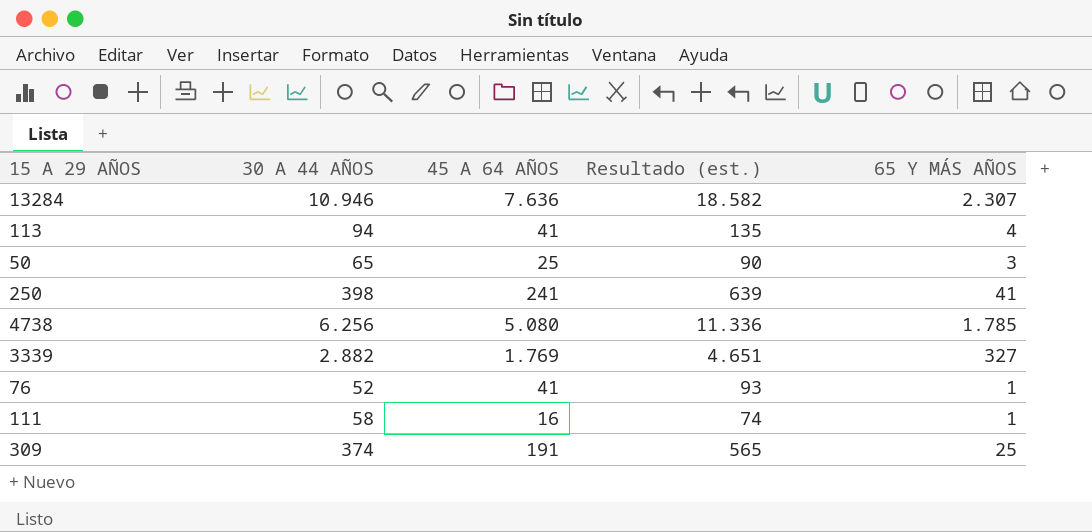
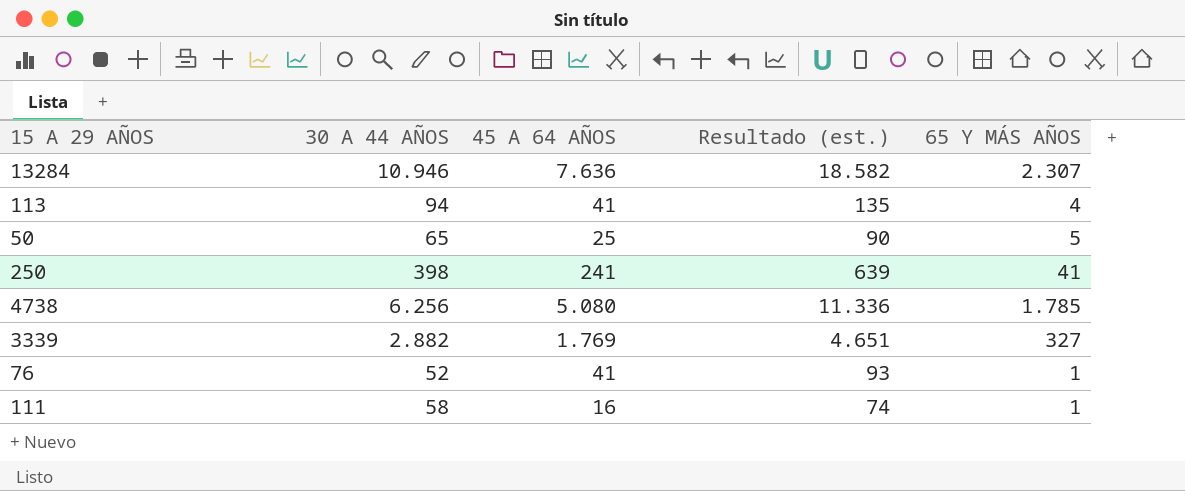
row 309: 374 | 191 | 565 | 25 -> none
50 | 65 Y MÁS AÑOS: 3 -> 5

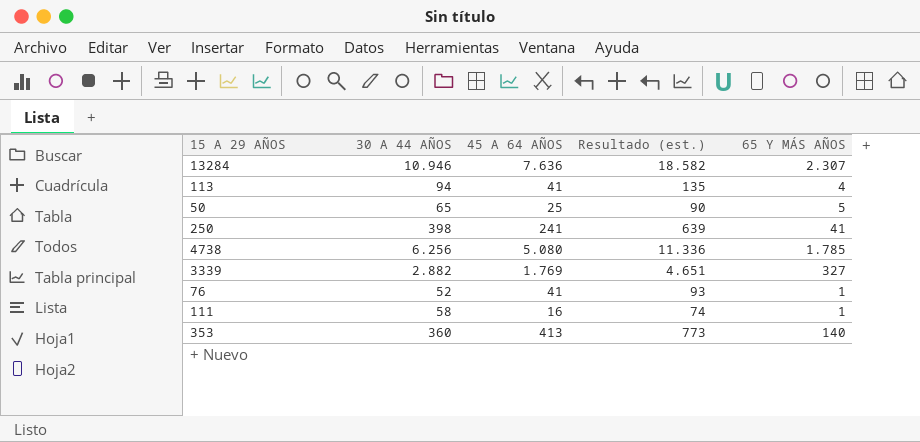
row 353: none -> 360 | 413 | 773 | 140

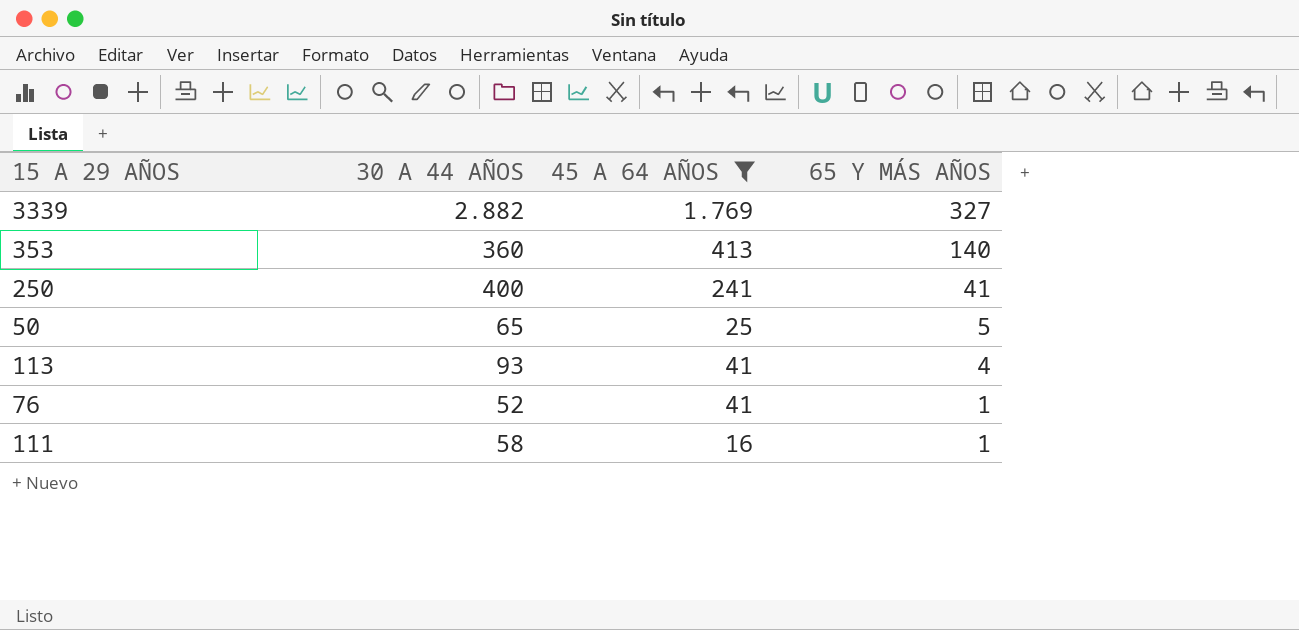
filter: none -> 45 A 64 AÑOS <= 1.769
row order: none -> 65 Y MÁS AÑOS descending
column Resultado (est.) | formula: [30 A 44 AÑOS] + [45 A 64 AÑOS] -> none
250 | 30 A 44 AÑOS: 398 -> 400
113 | 30 A 44 AÑOS: 94 -> 93

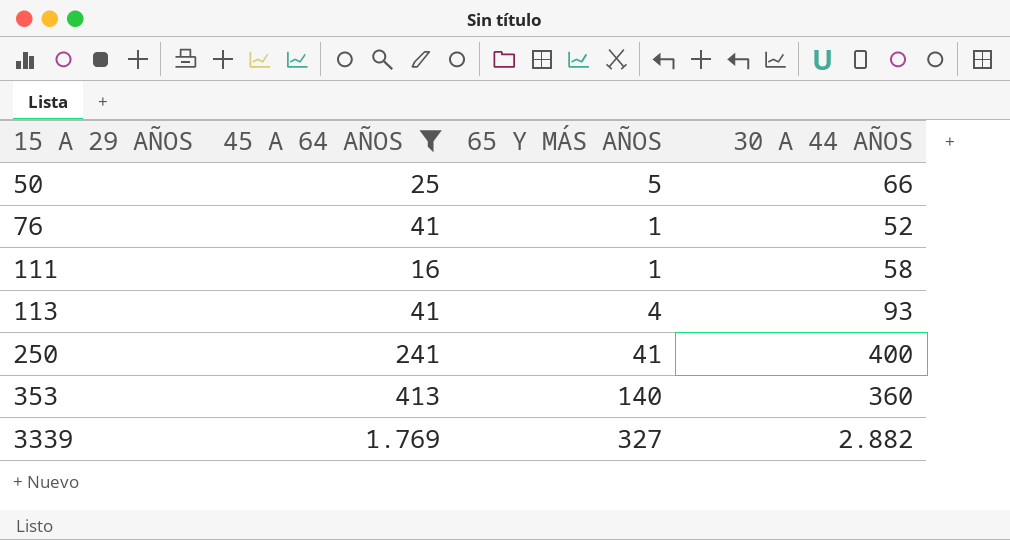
row order: 65 Y MÁS AÑOS descending -> 15 A 29 AÑOS ascending
column 30 A 44 AÑOS | position: 2 -> 4
50 | 30 A 44 AÑOS: 65 -> 66

